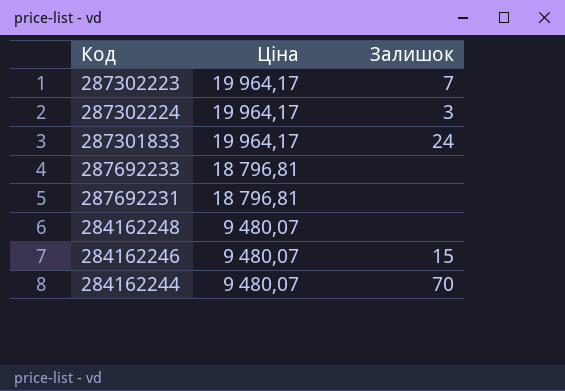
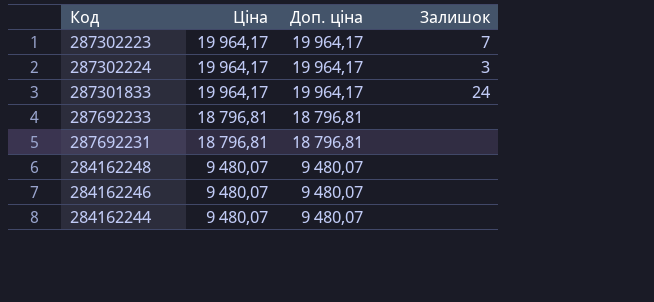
column Доп. ціна | position: none -> 3
284162246 | Залишок: 15 -> none
284162244 | Залишок: 70 -> none

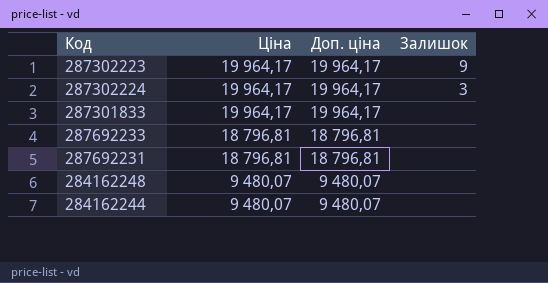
row 284162246: 9 480,07 | 9 480,07 | none -> none
287302223 | Залишок: 7 -> 9
287301833 | Залишок: 24 -> none

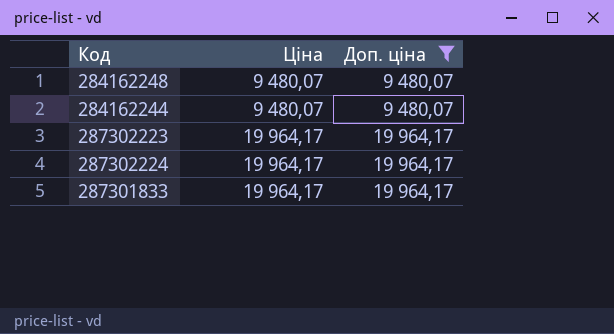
filter: none -> Доп. ціна != 18 796,81
row order: Ціна descending -> Ціна ascending
column Залишок | position: 4 -> none

